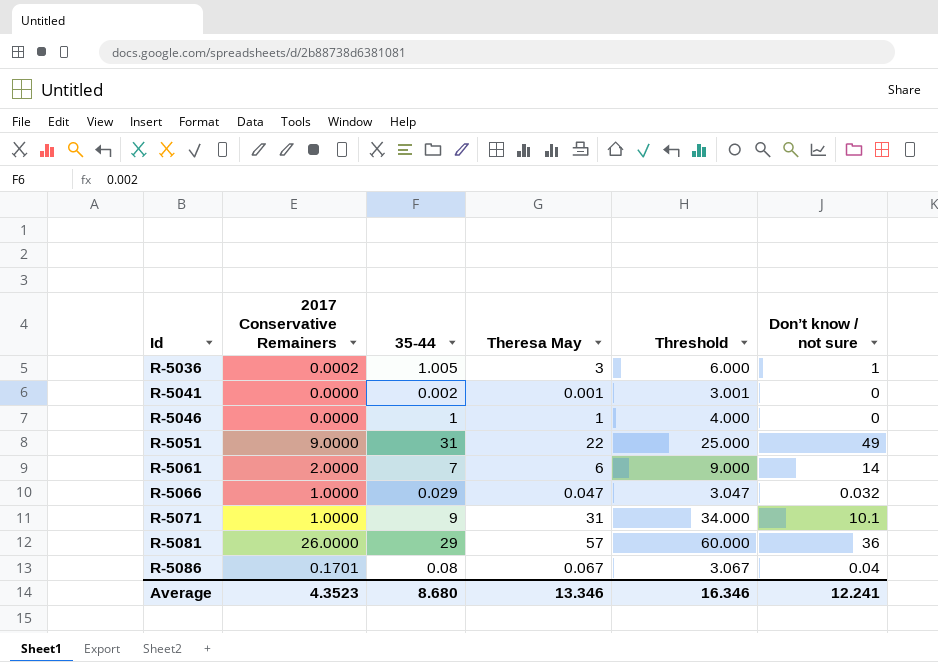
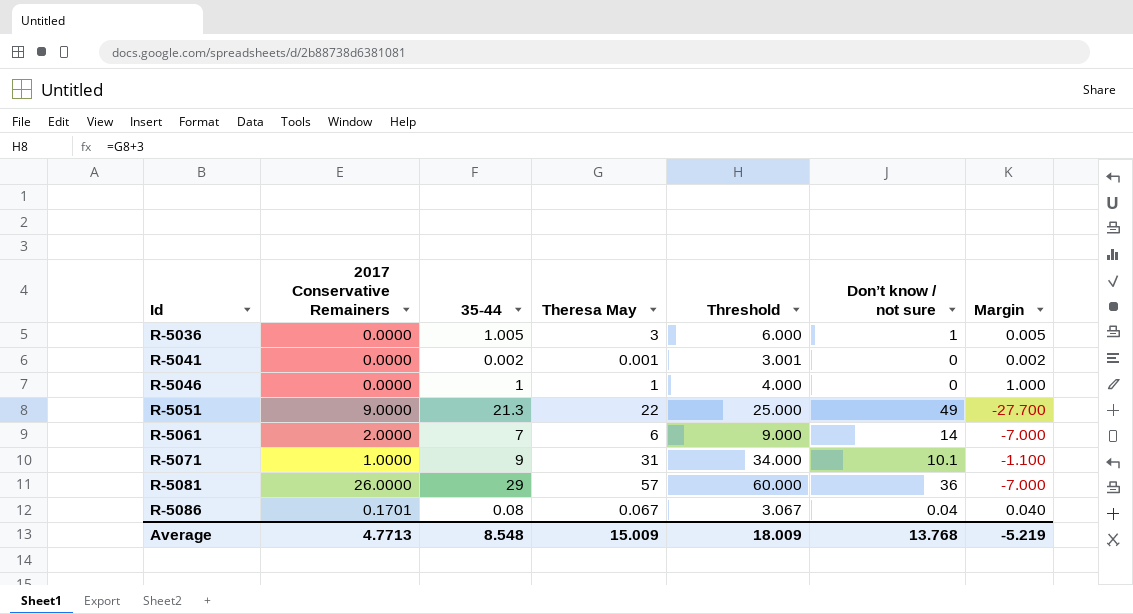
column Margin | formula: none -> [35-44] - [Don’t know / not sure]
row R-5066: 1.0000 | 0.029 | 0.047 | 3.047 | 0.032 -> none
R-5036 | 2017 Conservative Remainers: 0.0002 -> 0.0000
R-5051 | 35-44: 31 -> 21.3
Average | 2017 Conservative Remainers: 4.3523 -> 4.7713
Average | 35-44: 8.680 -> 8.548
Average | Theresa May: 13.346 -> 15.009
Average | Threshold: 16.346 -> 18.009
Average | Don’t know / not sure: 12.241 -> 13.768

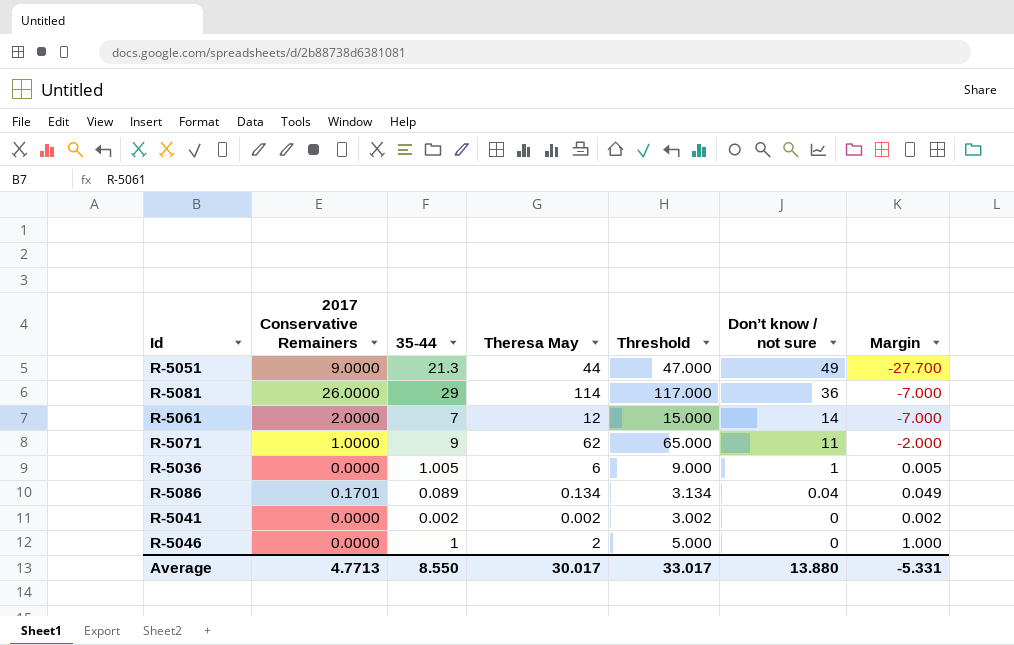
row order: Id ascending -> Don’t know / not sure descending
R-5051 | Theresa May: 22 -> 44
R-5051 | Threshold: 25.000 -> 47.000
R-5081 | Theresa May: 57 -> 114
R-5081 | Threshold: 60.000 -> 117.000
R-5061 | Theresa May: 6 -> 12
R-5061 | Threshold: 9.000 -> 15.000
R-5071 | Theresa May: 31 -> 62
R-5071 | Threshold: 34.000 -> 65.000
R-5071 | Don’t know / not sure: 10.1 -> 11
R-5071 | Margin: -1.100 -> -2.000
R-5036 | Theresa May: 3 -> 6
R-5036 | Threshold: 6.000 -> 9.000
R-5086 | 35-44: 0.08 -> 0.089
R-5086 | Theresa May: 0.067 -> 0.134
R-5086 | Threshold: 3.067 -> 3.134
R-5086 | Margin: 0.040 -> 0.049
R-5041 | Theresa May: 0.001 -> 0.002
R-5041 | Threshold: 3.001 -> 3.002
R-5046 | Theresa May: 1 -> 2
R-5046 | Threshold: 4.000 -> 5.000
Average | 35-44: 8.548 -> 8.550
Average | Theresa May: 15.009 -> 30.017
Average | Threshold: 18.009 -> 33.017
Average | Don’t know / not sure: 13.768 -> 13.880
Average | Margin: -5.219 -> -5.331

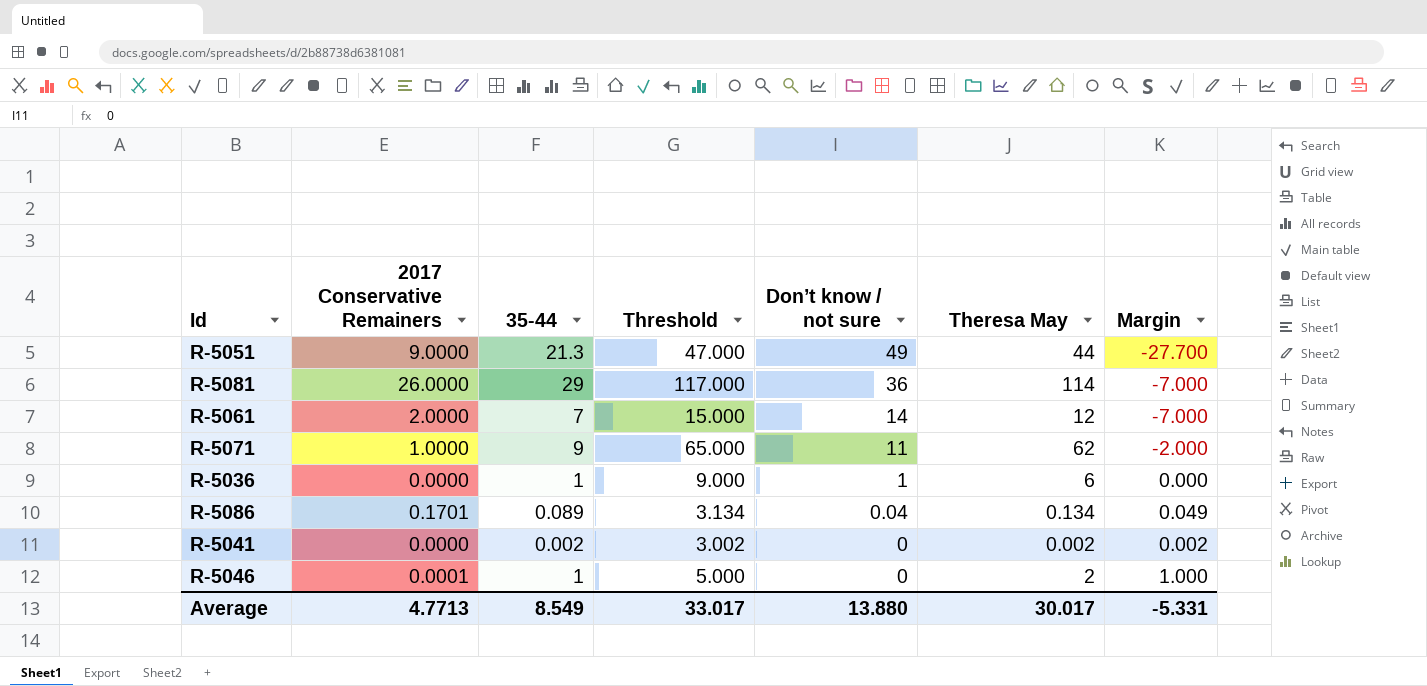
column Theresa May | position: 4 -> 6
R-5036 | 35-44: 1.005 -> 1
R-5036 | Margin: 0.005 -> 0.000
R-5046 | 2017 Conservative Remainers: 0.0000 -> 0.0001
Average | 35-44: 8.550 -> 8.549

